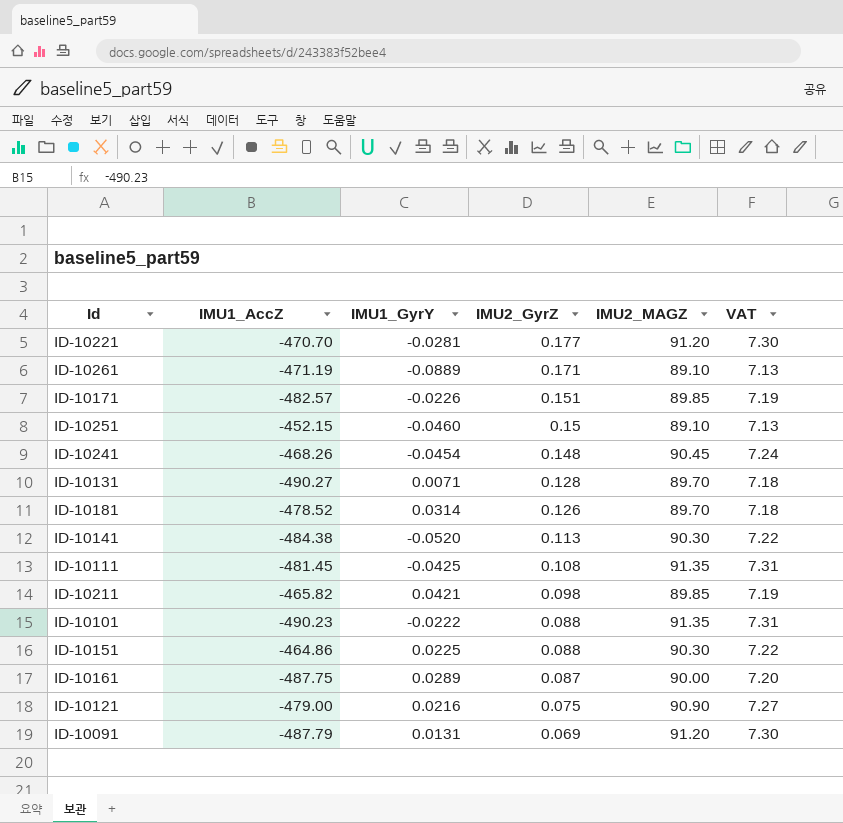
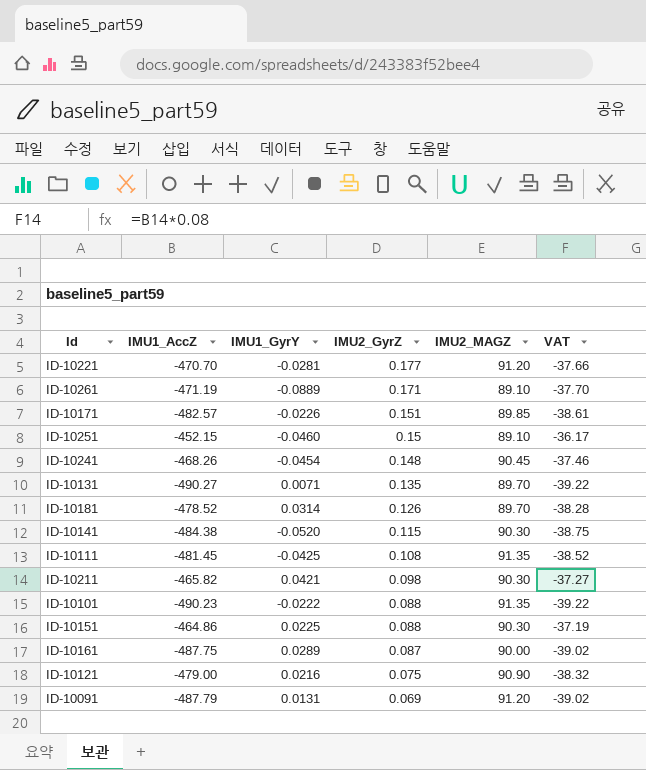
column VAT | formula: [IMU2_MAGZ] * 0.08 -> [IMU1_AccZ] * 0.08
ID-10131 | IMU2_GyrZ: 0.128 -> 0.135
ID-10141 | IMU2_GyrZ: 0.113 -> 0.115
ID-10211 | IMU2_MAGZ: 89.85 -> 90.30

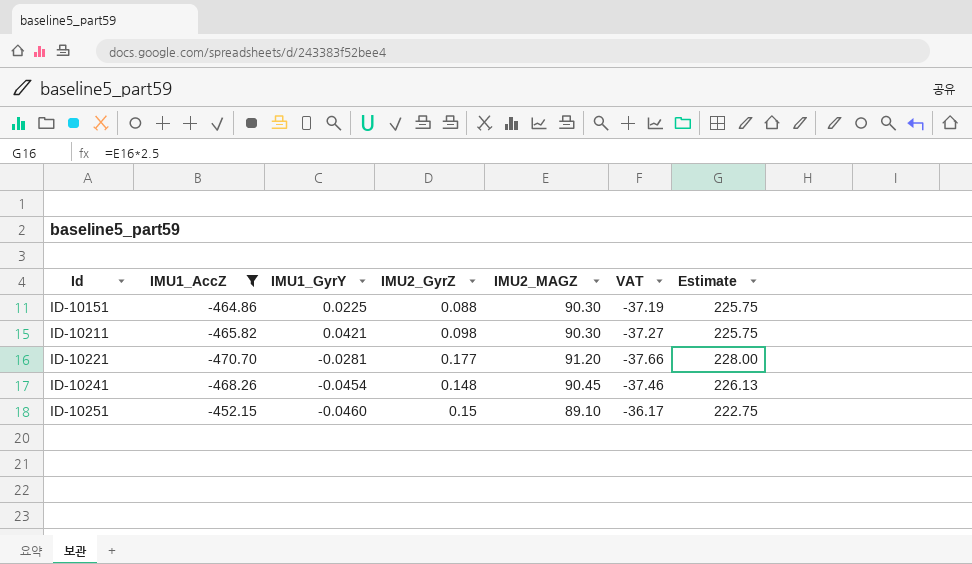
filter: none -> IMU1_AccZ >= -470.70
row order: IMU2_GyrZ descending -> Id ascending
column Estimate | formula: none -> [IMU2_MAGZ] * 2.5

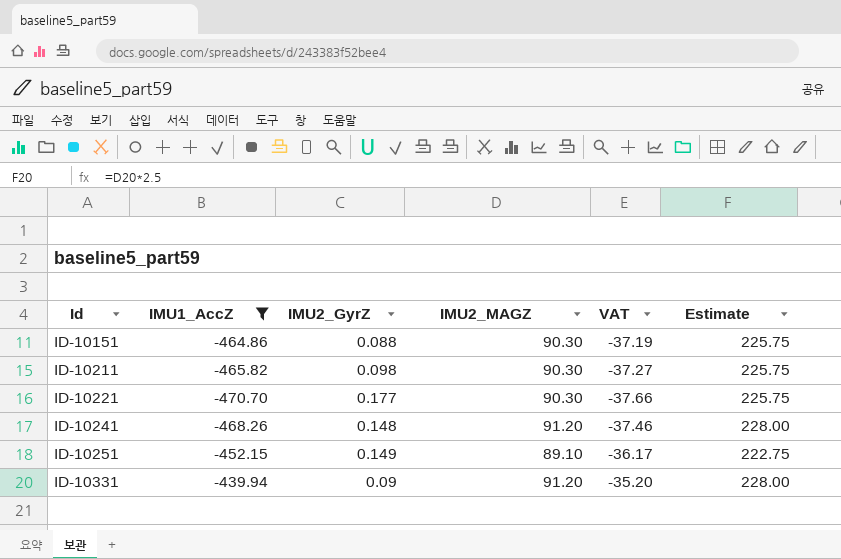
column IMU1_GyrY | position: 3 -> none
ID-10221 | IMU2_MAGZ: 91.20 -> 90.30
ID-10221 | Estimate: 228.00 -> 225.75
ID-10241 | IMU2_MAGZ: 90.45 -> 91.20
ID-10241 | Estimate: 226.13 -> 228.00
ID-10251 | IMU2_GyrZ: 0.15 -> 0.149
row ID-10331: none -> -439.94 | 0.09 | 91.20 | -35.20 | 228.00

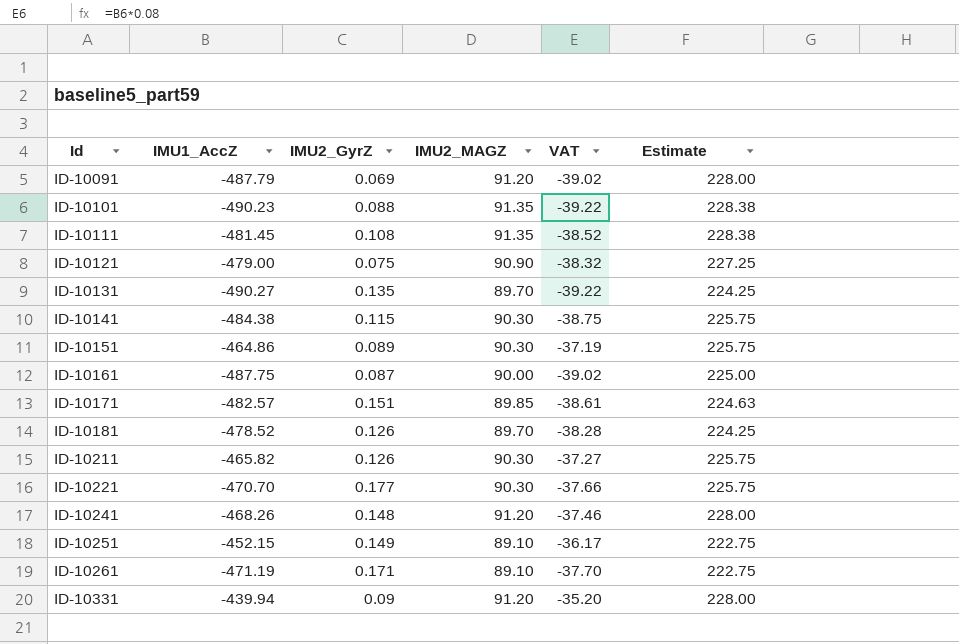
filter: IMU1_AccZ >= -470.70 -> none
ID-10151 | IMU2_GyrZ: 0.088 -> 0.089
ID-10211 | IMU2_GyrZ: 0.098 -> 0.126

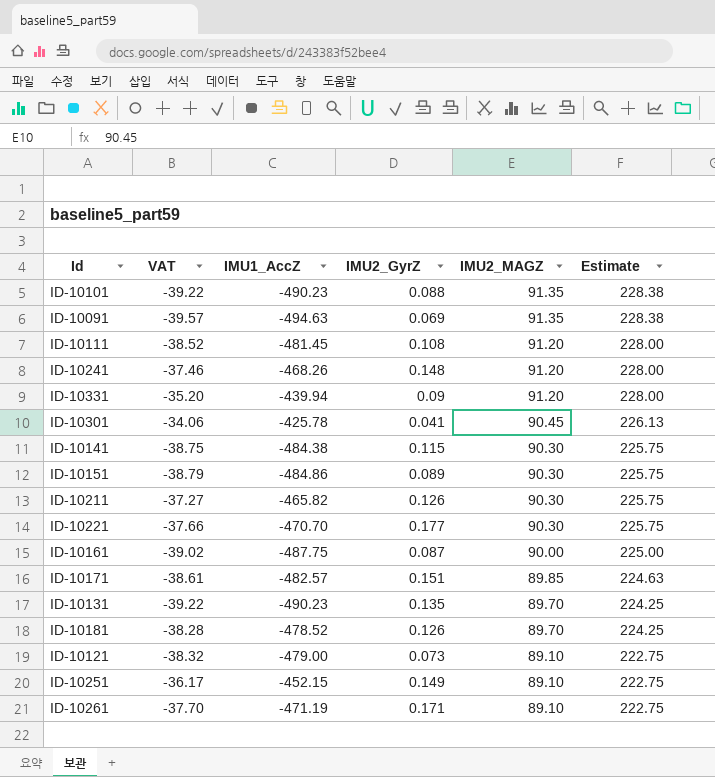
row order: Id ascending -> IMU2_MAGZ descending
column VAT | position: 5 -> 2
ID-10091 | VAT: -39.02 -> -39.57
ID-10091 | IMU1_AccZ: -487.79 -> -494.63
ID-10091 | IMU2_MAGZ: 91.20 -> 91.35
ID-10091 | Estimate: 228.00 -> 228.38
ID-10111 | IMU2_MAGZ: 91.35 -> 91.20
ID-10111 | Estimate: 228.38 -> 228.00
row ID-10301: none -> -34.06 | -425.78 | 0.041 | 90.45 | 226.13
ID-10151 | VAT: -37.19 -> -38.79
ID-10151 | IMU1_AccZ: -464.86 -> -484.86
ID-10131 | IMU1_AccZ: -490.27 -> -490.23
ID-10121 | IMU2_GyrZ: 0.075 -> 0.073
ID-10121 | IMU2_MAGZ: 90.90 -> 89.10
ID-10121 | Estimate: 227.25 -> 222.75

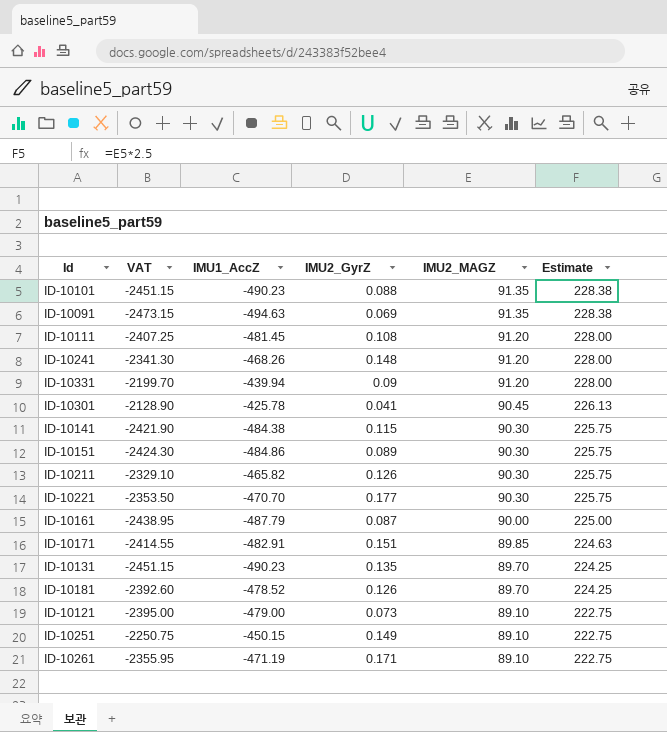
column VAT | formula: [IMU1_AccZ] * 0.08 -> [IMU1_AccZ] * 5
ID-10161 | IMU1_AccZ: -487.75 -> -487.79
ID-10171 | IMU1_AccZ: -482.57 -> -482.91
ID-10251 | IMU1_AccZ: -452.15 -> -450.15

